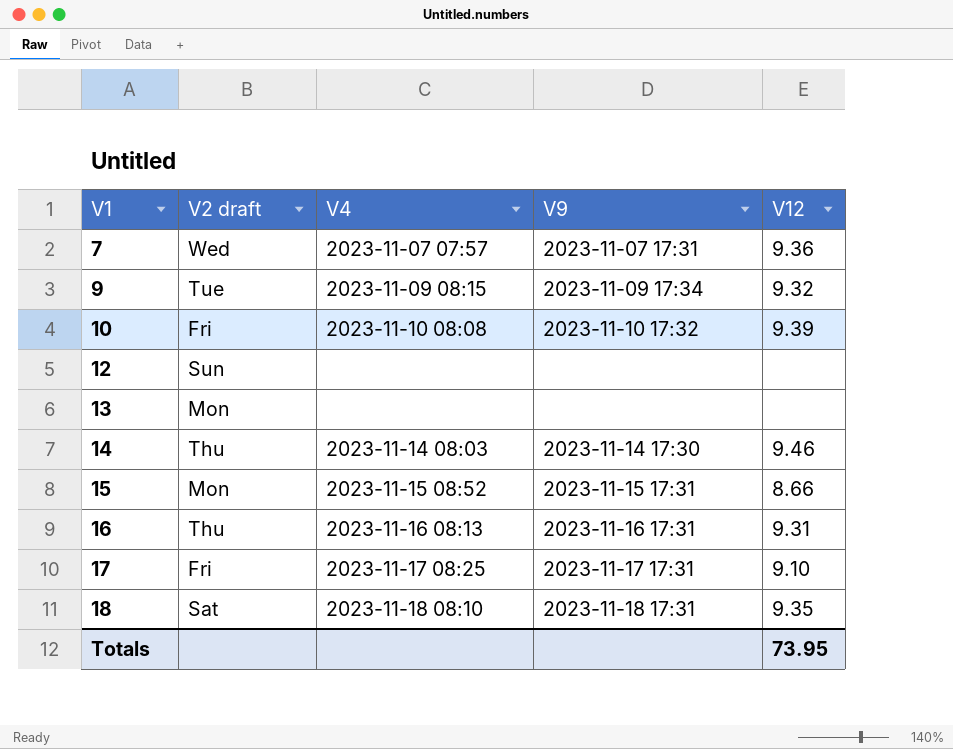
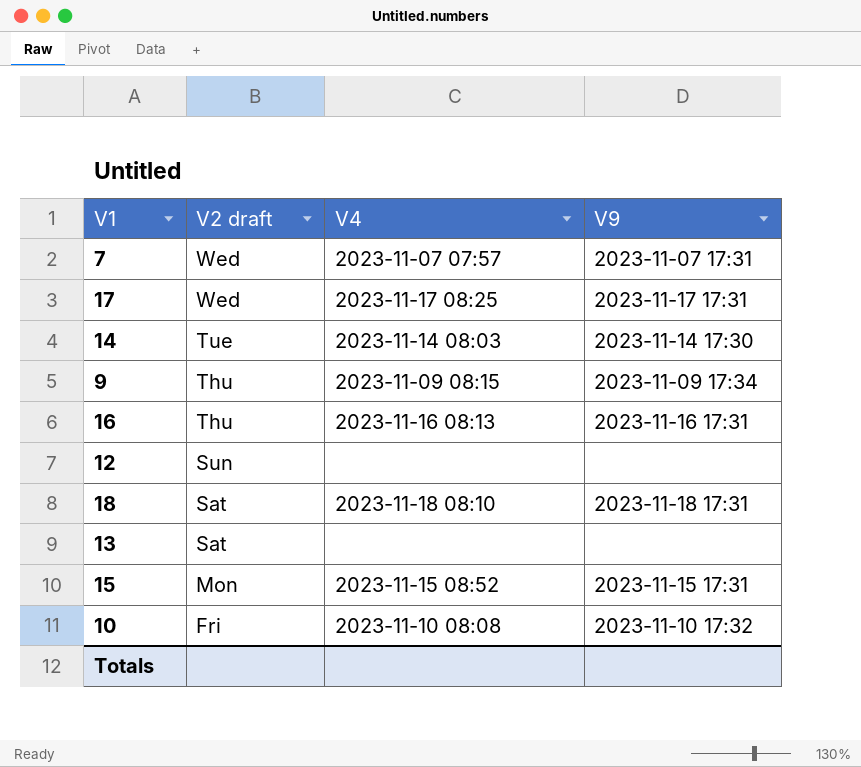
row order: V1 ascending -> V2 draft descending
column V12 | position: 5 -> none
17 | V2 draft: Fri -> Wed
14 | V2 draft: Thu -> Tue
9 | V2 draft: Tue -> Thu
13 | V2 draft: Mon -> Sat

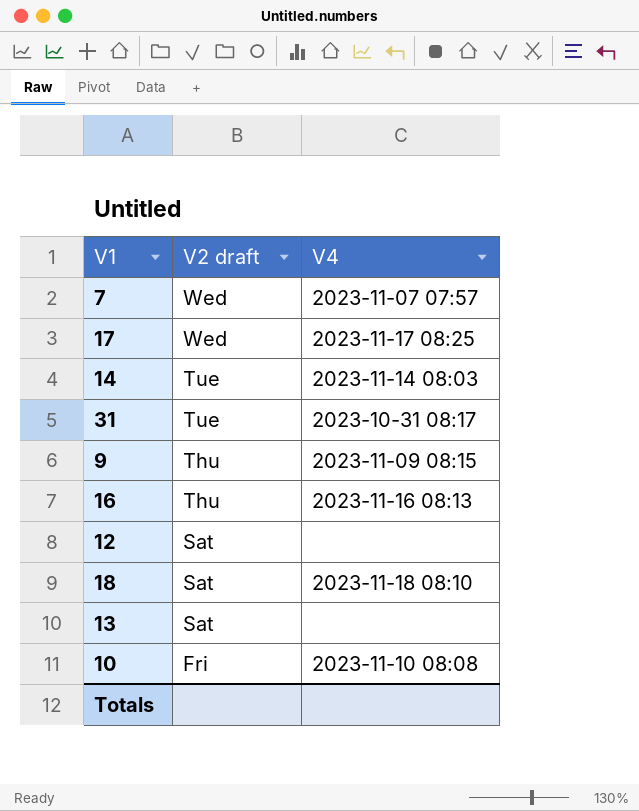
column V9 | position: 4 -> none
row 15: Mon | 2023-11-15 08:52 | 2023-11-15 17:31 -> none
row 31: none -> Tue | 2023-10-31 08:17
12 | V2 draft: Sun -> Sat

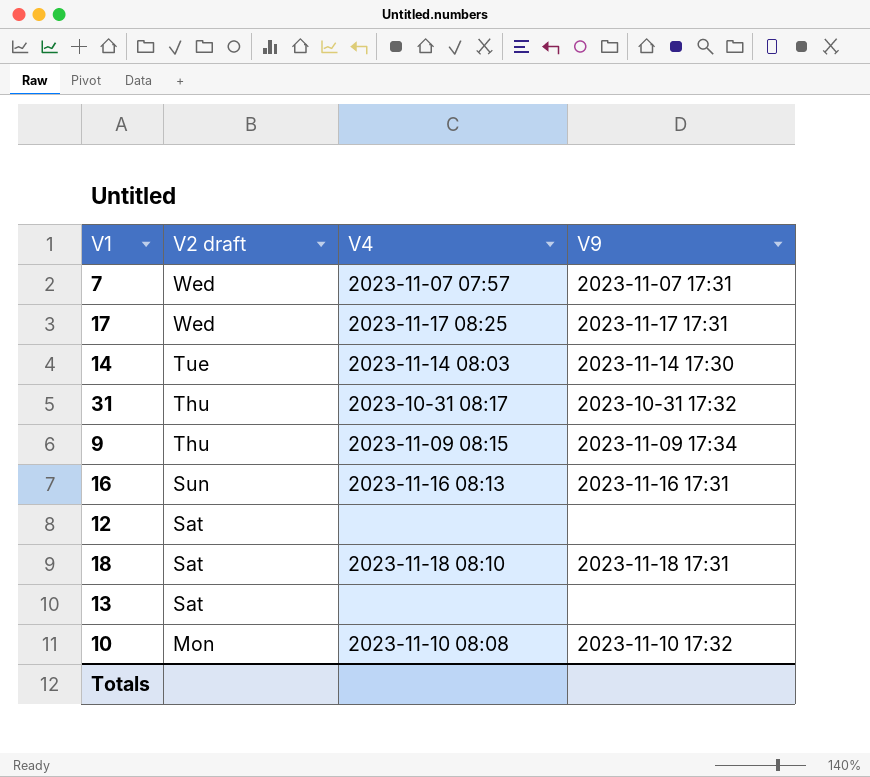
column V9 | position: none -> 4
31 | V2 draft: Tue -> Thu
16 | V2 draft: Thu -> Sun
10 | V2 draft: Fri -> Mon

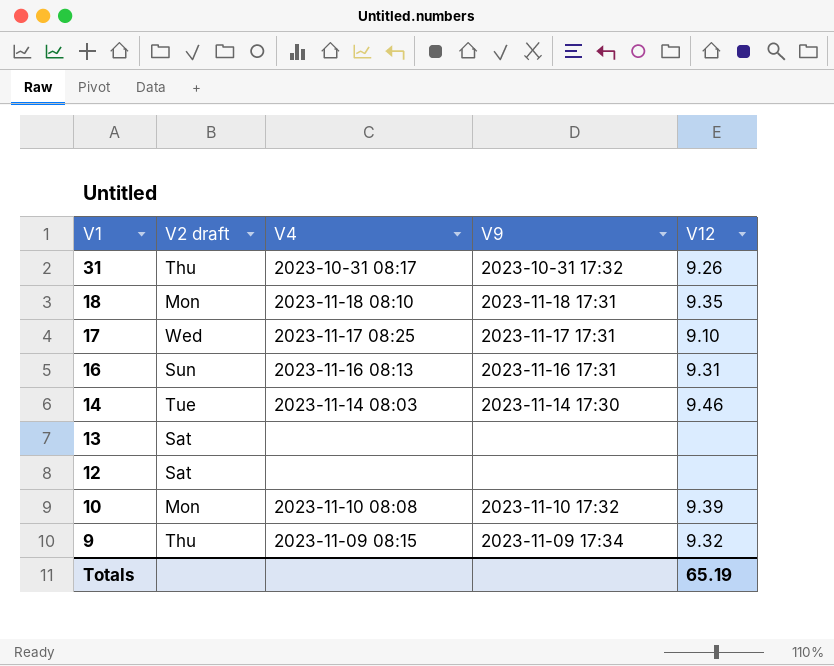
row order: V2 draft descending -> V1 descending
column V12 | position: none -> 5
row 7: Wed | 2023-11-07 07:57 | 2023-11-07 17:31 -> none
18 | V2 draft: Sat -> Mon

